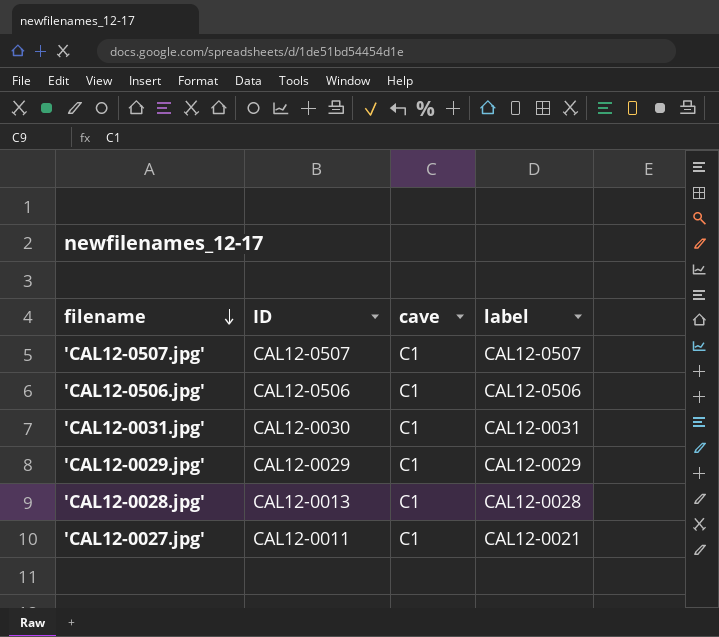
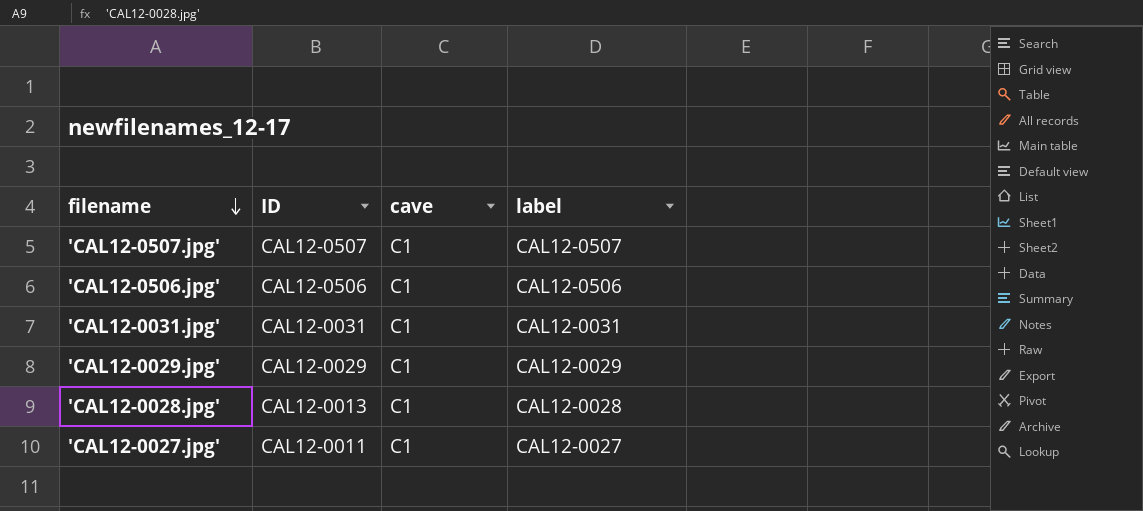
'CAL12-0031.jpg' | ID: CAL12-0030 -> CAL12-0031
'CAL12-0027.jpg' | label: CAL12-0021 -> CAL12-0027

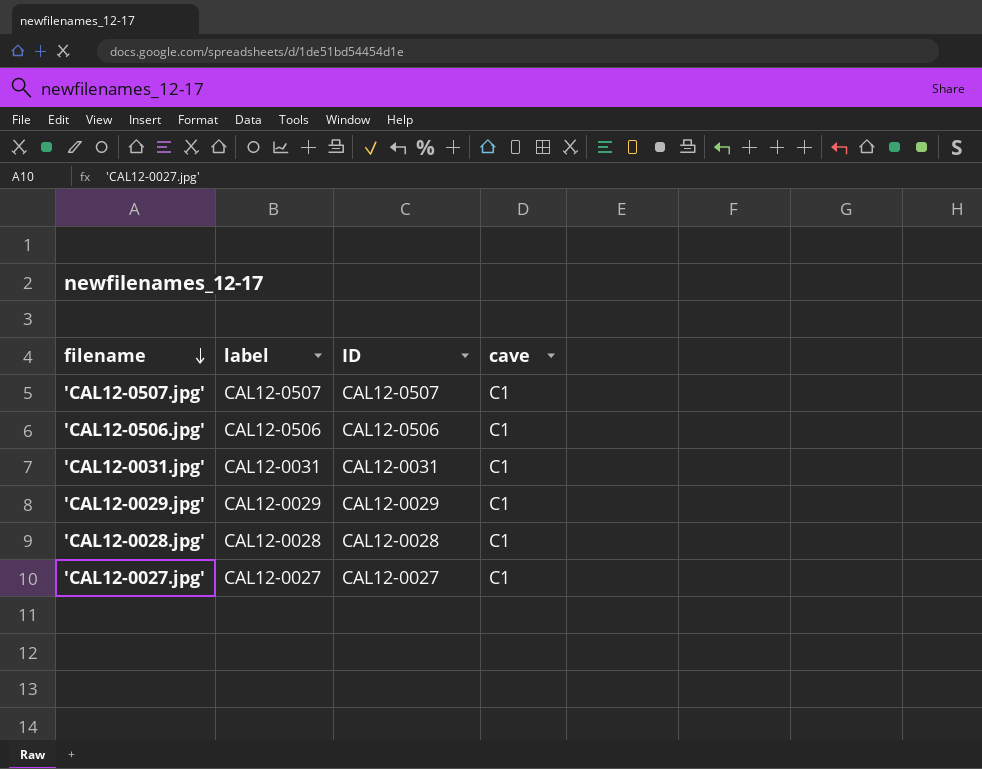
column label | position: 4 -> 2
'CAL12-0028.jpg' | ID: CAL12-0013 -> CAL12-0028
'CAL12-0027.jpg' | ID: CAL12-0011 -> CAL12-0027

